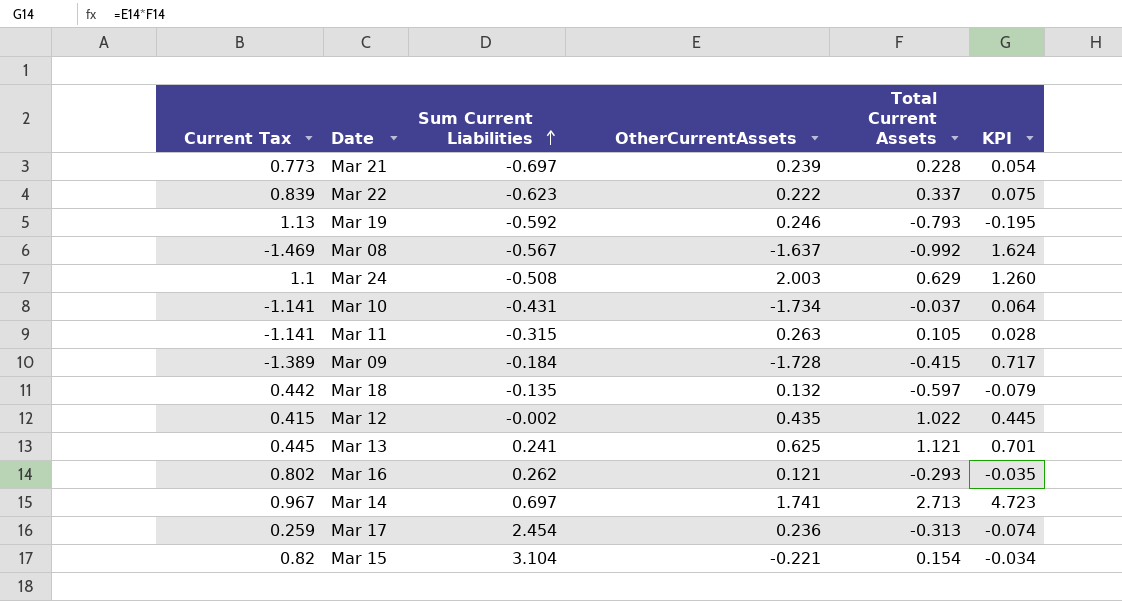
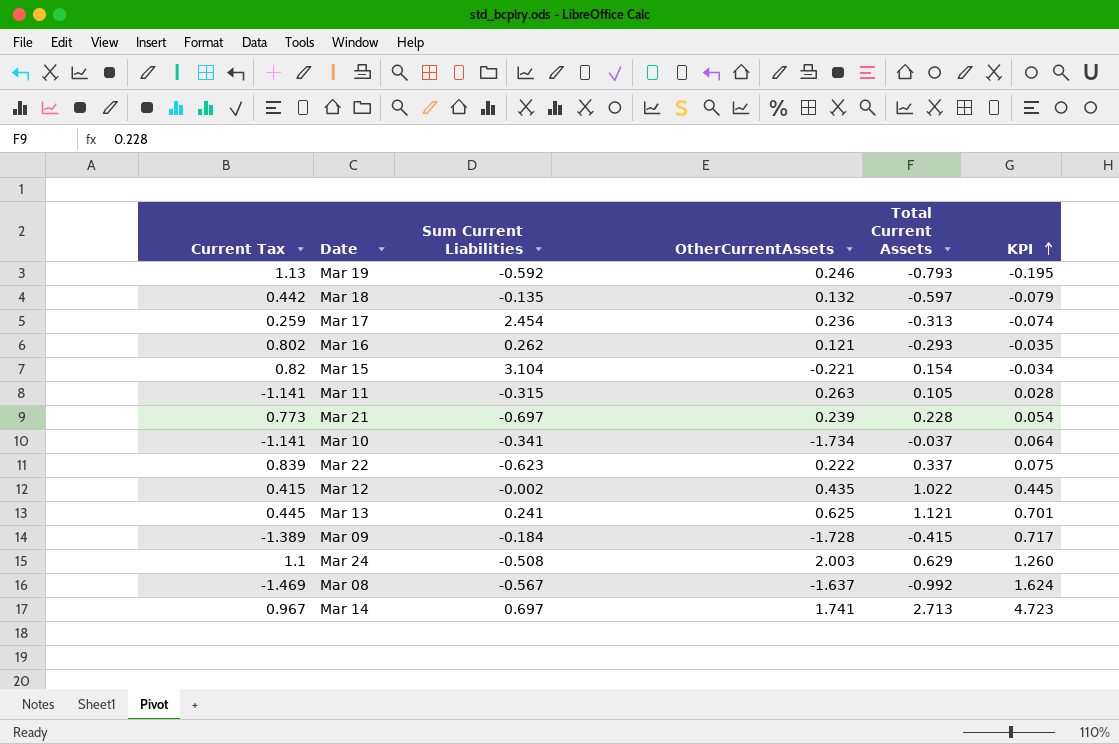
row order: Sum Current Liabilities ascending -> KPI ascending
Mar 10 | Sum Current Liabilities: -0.431 -> -0.341

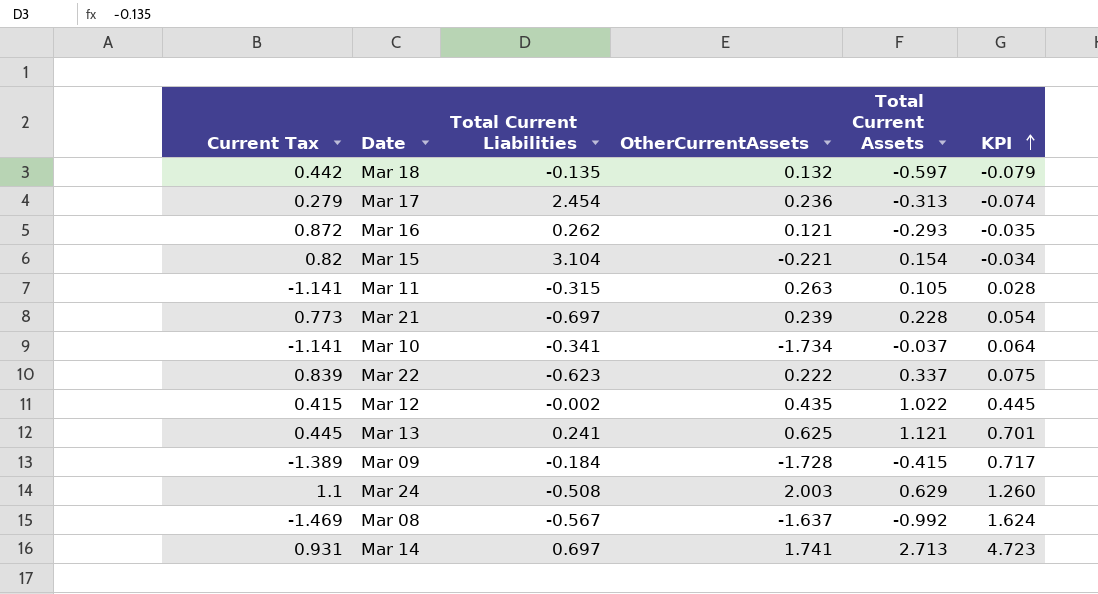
column name: Sum Current Liabilities -> Total Current Liabilities
row Mar 19: 1.13 | -0.592 | 0.246 | -0.793 | -0.195 -> none
Mar 17 | Current Tax: 0.259 -> 0.279
Mar 16 | Current Tax: 0.802 -> 0.872
Mar 14 | Current Tax: 0.967 -> 0.931

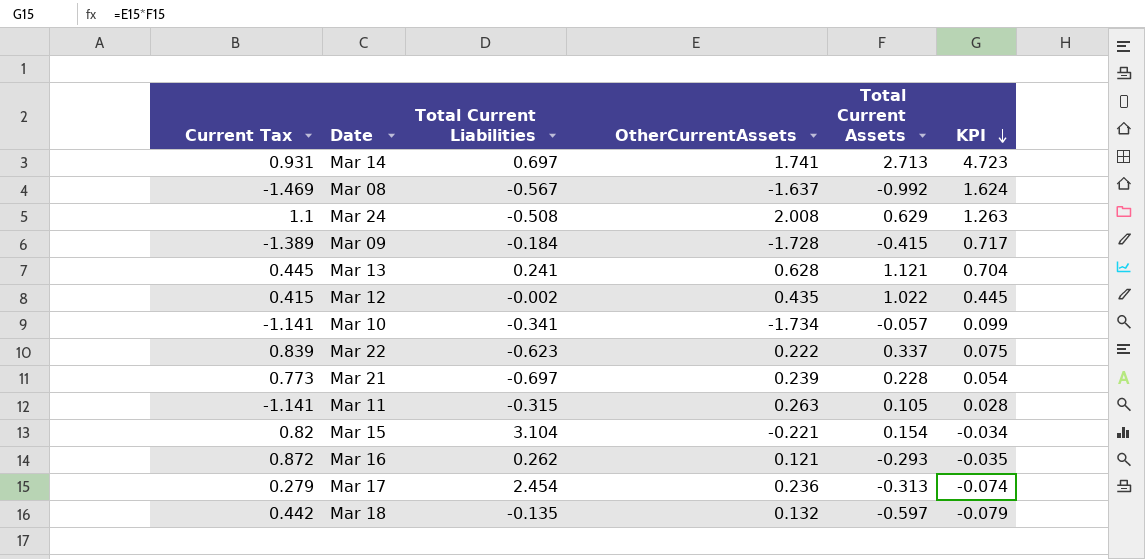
row order: KPI ascending -> KPI descending
Mar 24 | OtherCurrentAssets: 2.003 -> 2.008
Mar 24 | KPI: 1.260 -> 1.263
Mar 13 | OtherCurrentAssets: 0.625 -> 0.628
Mar 13 | KPI: 0.701 -> 0.704
Mar 10 | Total Current Assets: -0.037 -> -0.057
Mar 10 | KPI: 0.064 -> 0.099

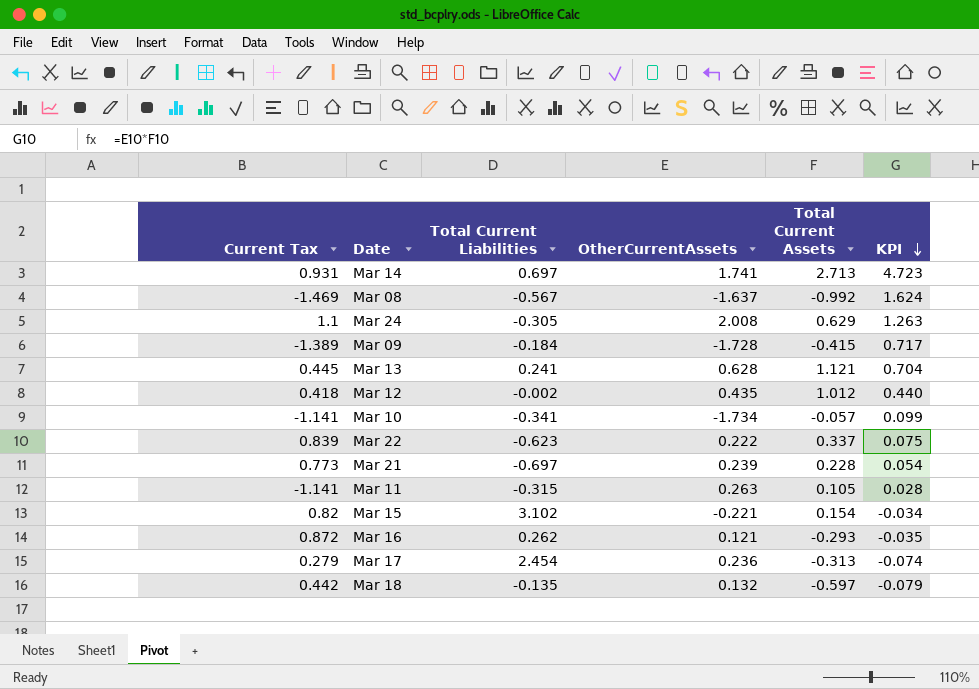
Mar 24 | Total Current Liabilities: -0.508 -> -0.305
Mar 12 | Current Tax: 0.415 -> 0.418
Mar 12 | Total Current Assets: 1.022 -> 1.012
Mar 12 | KPI: 0.445 -> 0.440
Mar 15 | Total Current Liabilities: 3.104 -> 3.102

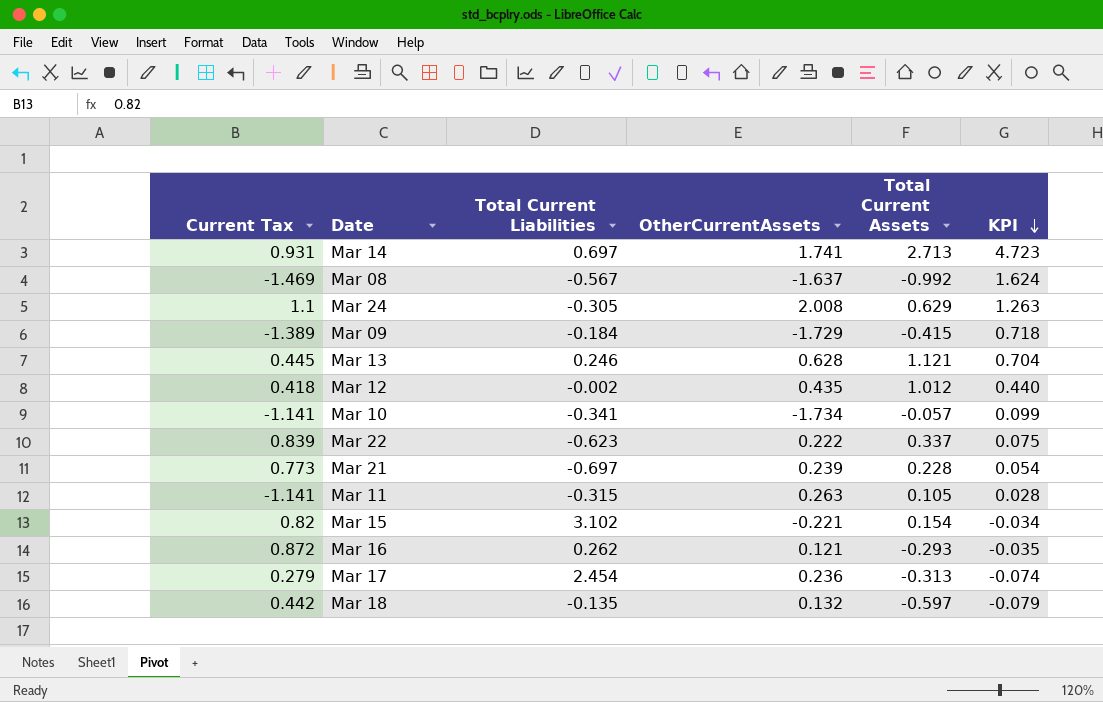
Mar 09 | OtherCurrentAssets: -1.728 -> -1.729
Mar 09 | KPI: 0.717 -> 0.718
Mar 13 | Total Current Liabilities: 0.241 -> 0.246

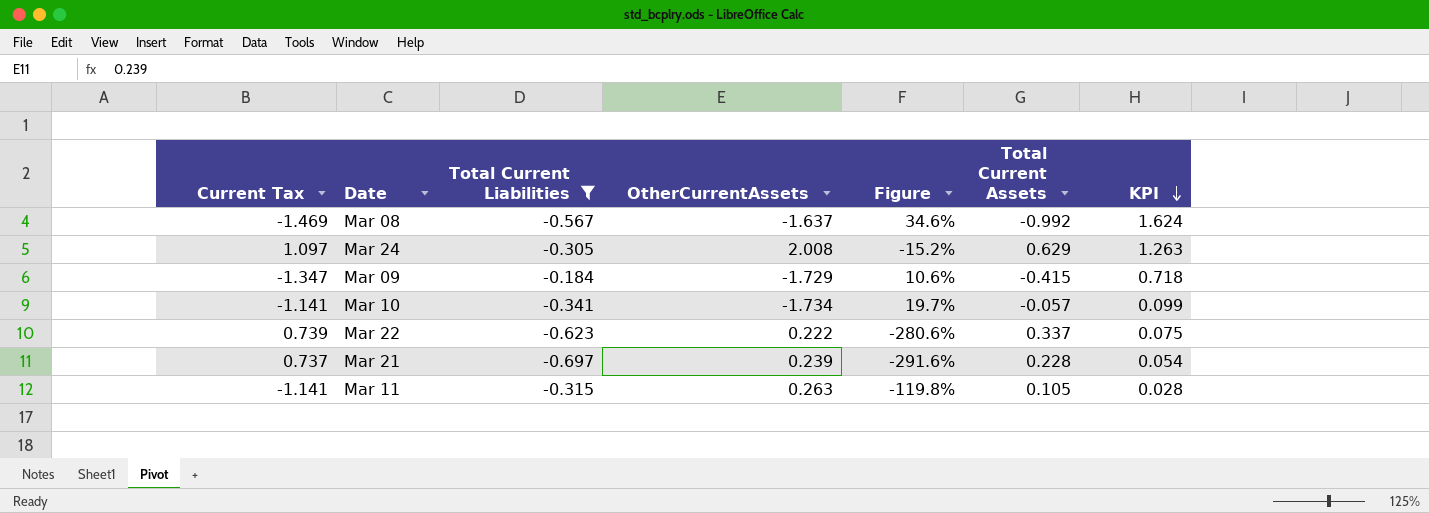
filter: none -> Total Current Liabilities <= -0.184
column Figure | formula: none -> [Total Current Liabilities] / [OtherCurrentAssets]
Mar 24 | Current Tax: 1.1 -> 1.097
Mar 09 | Current Tax: -1.389 -> -1.347
Mar 22 | Current Tax: 0.839 -> 0.739
Mar 21 | Current Tax: 0.773 -> 0.737

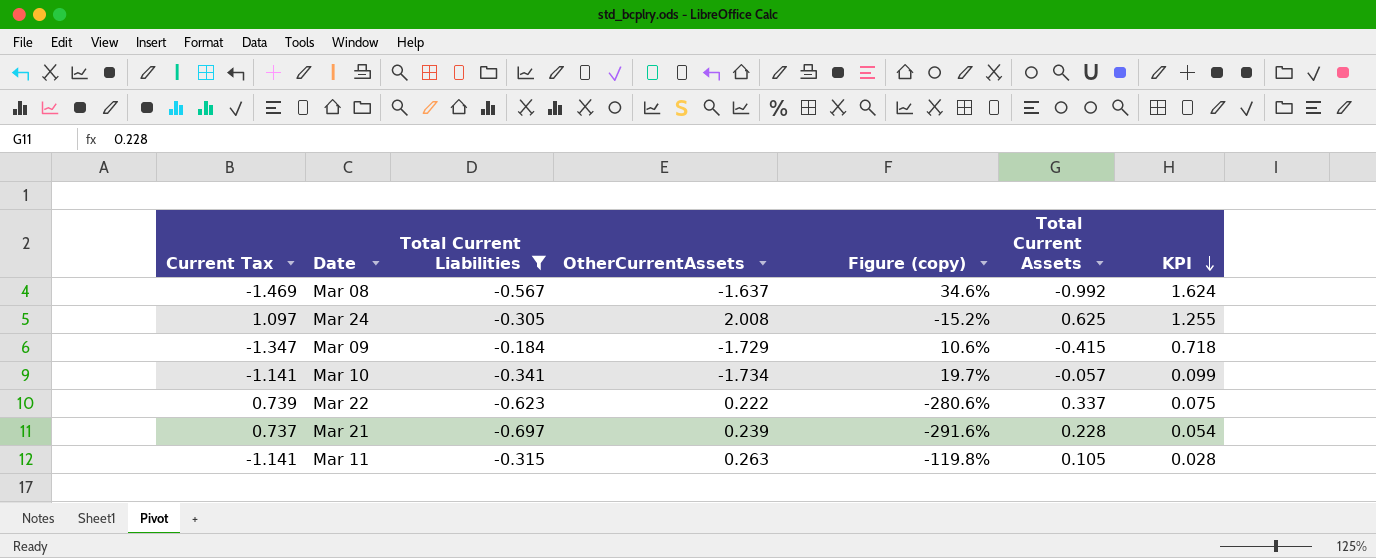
column name: Figure -> Figure (copy)
Mar 24 | Total Current Assets: 0.629 -> 0.625
Mar 24 | KPI: 1.263 -> 1.255

